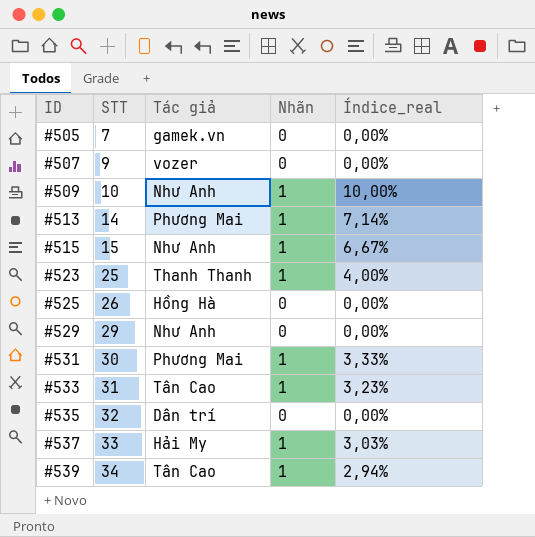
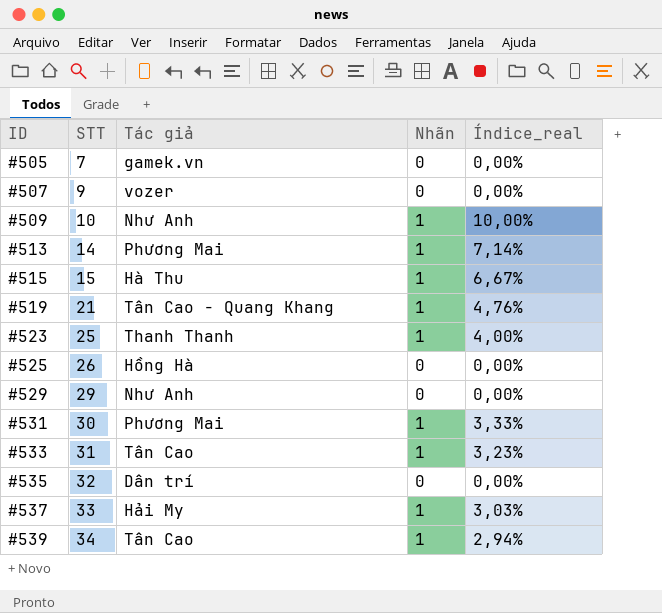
#515 | Tác giả: Như Anh -> Hà Thu
row #519: none -> 21 | Tân Cao - Quang Khang | 1 | 4,76%

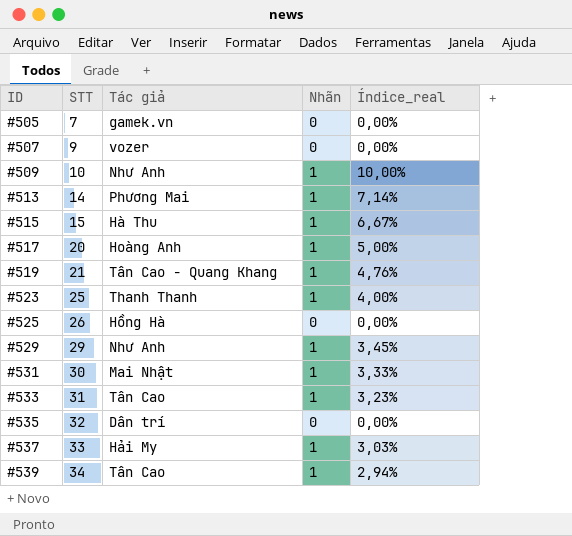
row #517: none -> 20 | Hoàng Anh | 1 | 5,00%
#529 | Nhãn: 0 -> 1
#529 | Índice_real: 0,00% -> 3,45%
#531 | Tác giả: Phương Mai -> Mai Nhật

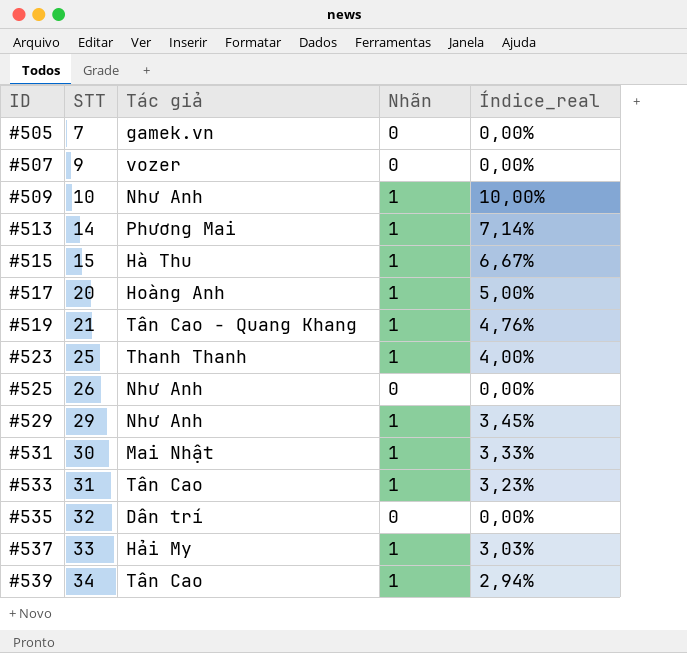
#525 | Tác giả: Hồng Hà -> Như Anh

